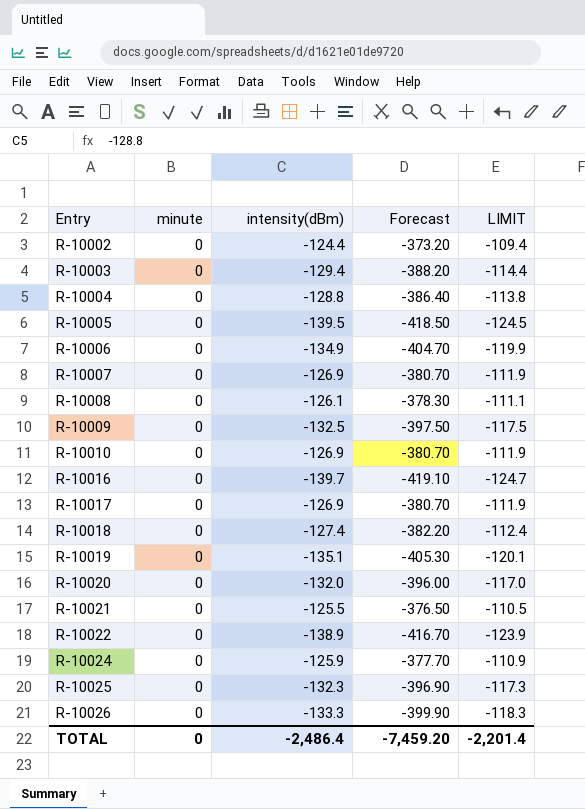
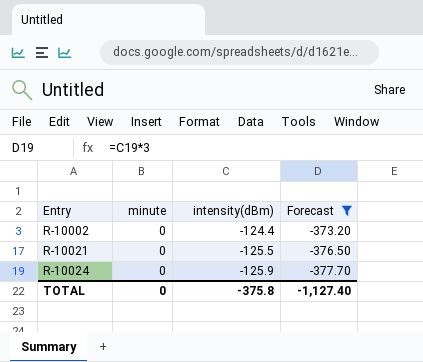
filter: none -> Forecast >= -377.70
column LIMIT | formula: [intensity(dBm)] + 15 -> none
TOTAL | intensity(dBm): -2,486.4 -> -375.8
TOTAL | Forecast: -7,459.20 -> -1,127.40

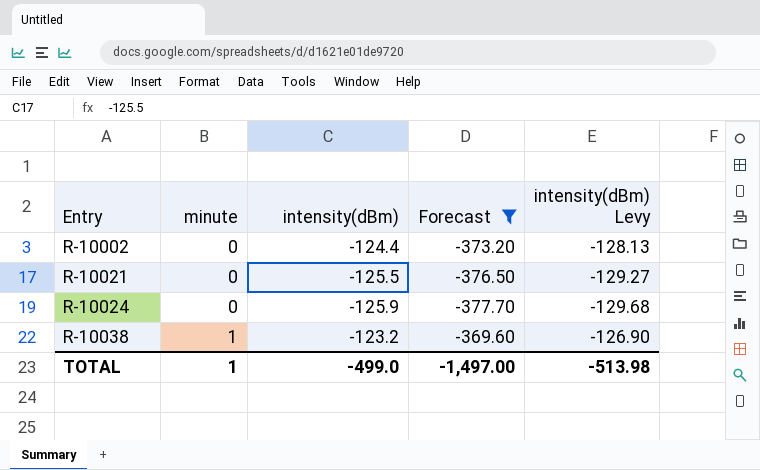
column intensity(dBm) Levy | formula: none -> [intensity(dBm)] * 1.03
row R-10038: none -> 1 | -123.2 | -369.60 | -126.90
TOTAL | minute: 0 -> 1
TOTAL | intensity(dBm): -375.8 -> -499.0
TOTAL | Forecast: -1,127.40 -> -1,497.00

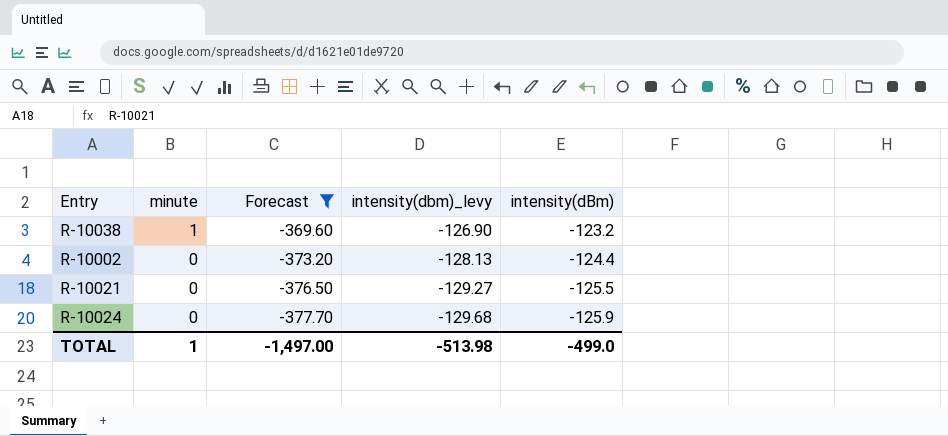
row order: Entry ascending -> minute descending
column name: intensity(dBm) Levy -> intensity(dbm)_levy
column intensity(dBm) | position: 3 -> 5

